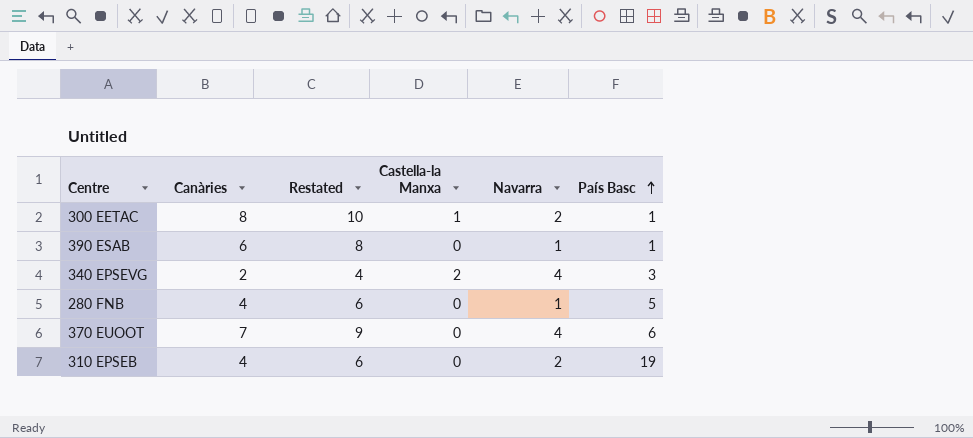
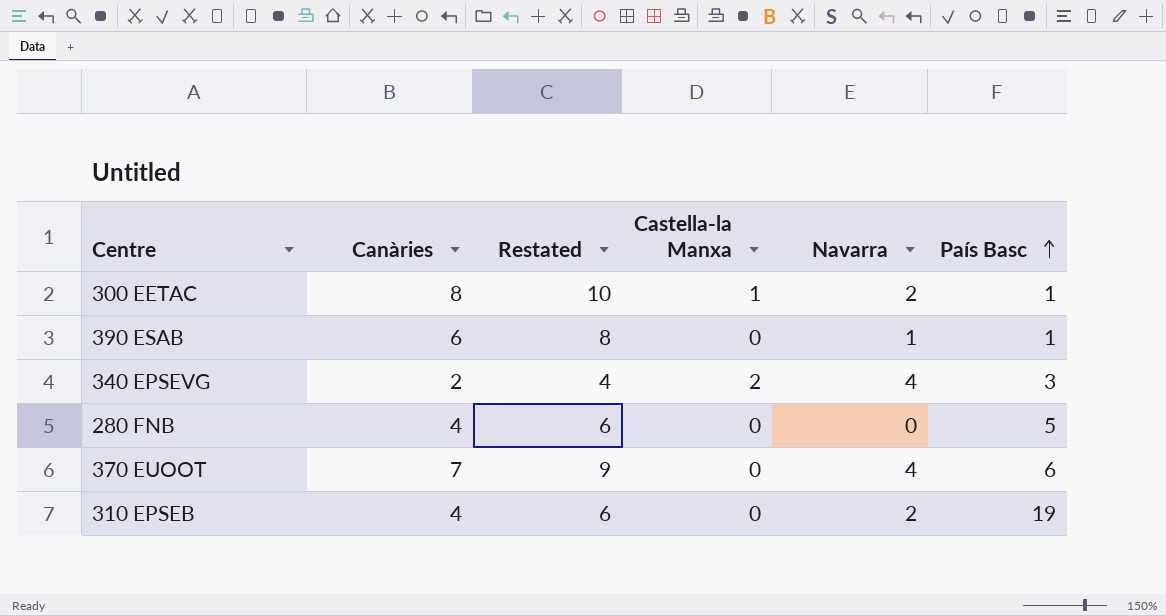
280 FNB | Navarra: 1 -> 0

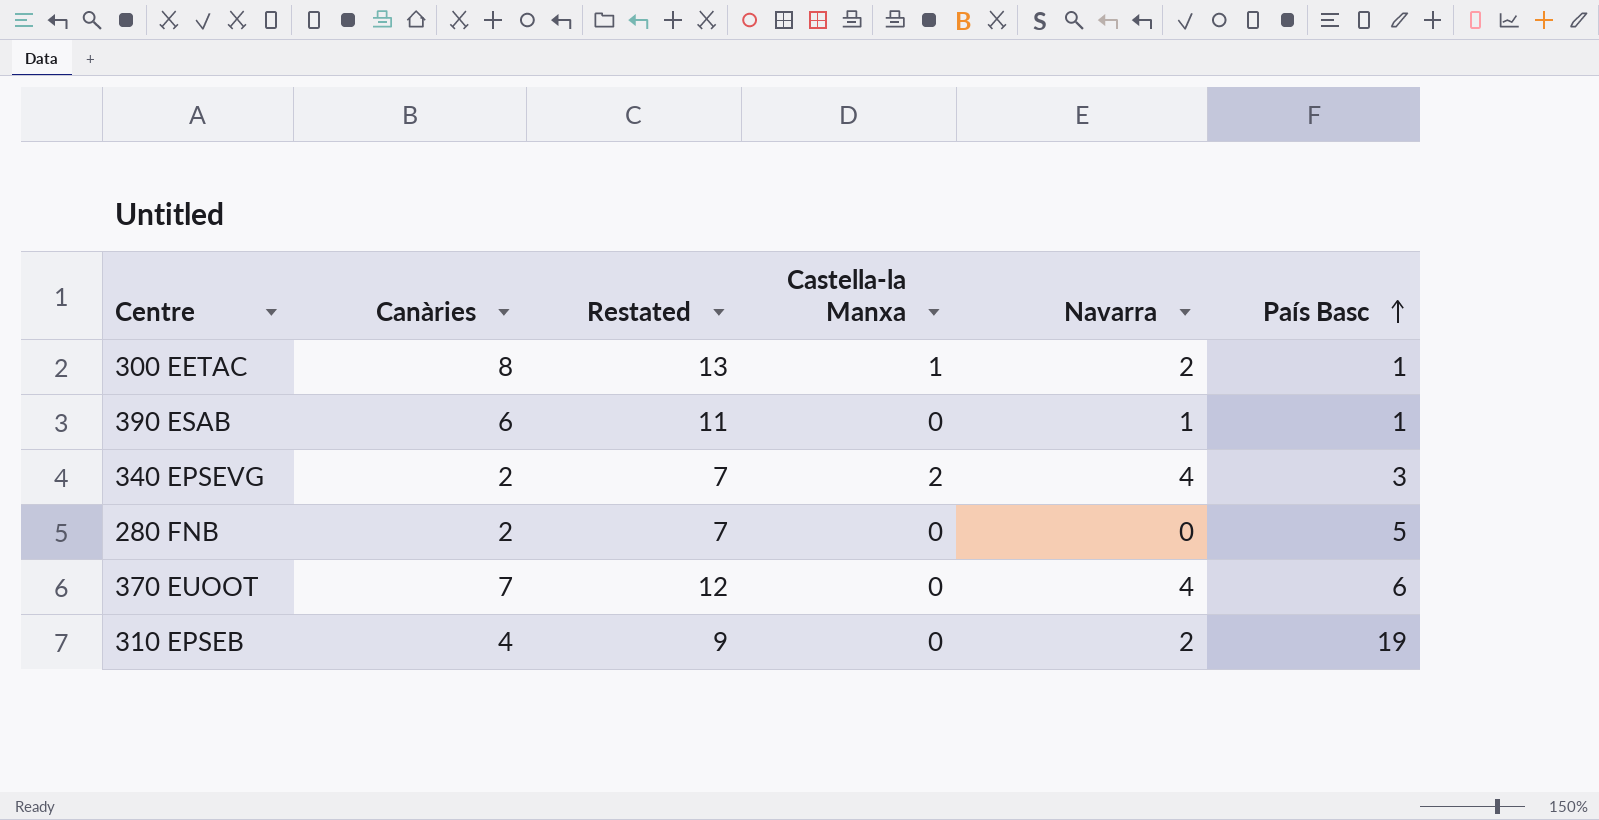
column Restated | formula: [Canàries] + 2 -> [Canàries] + 5
280 FNB | Canàries: 4 -> 2

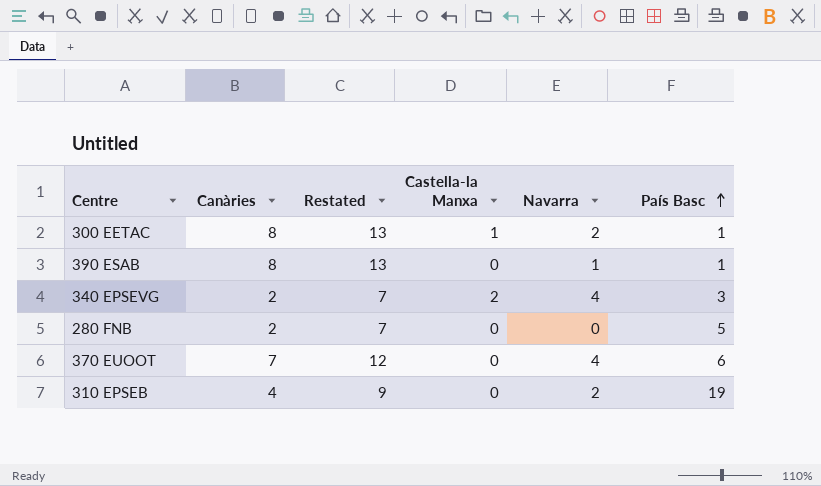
390 ESAB | Canàries: 6 -> 8
390 ESAB | Restated: 11 -> 13

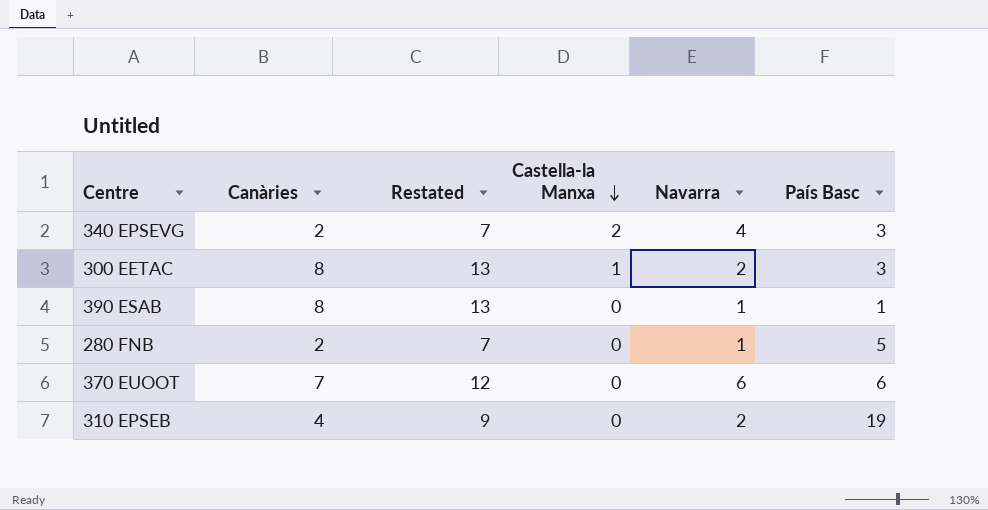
row order: País Basc ascending -> Castella-la Manxa descending
300 EETAC | País Basc: 1 -> 3
280 FNB | Navarra: 0 -> 1
370 EUOOT | Navarra: 4 -> 6

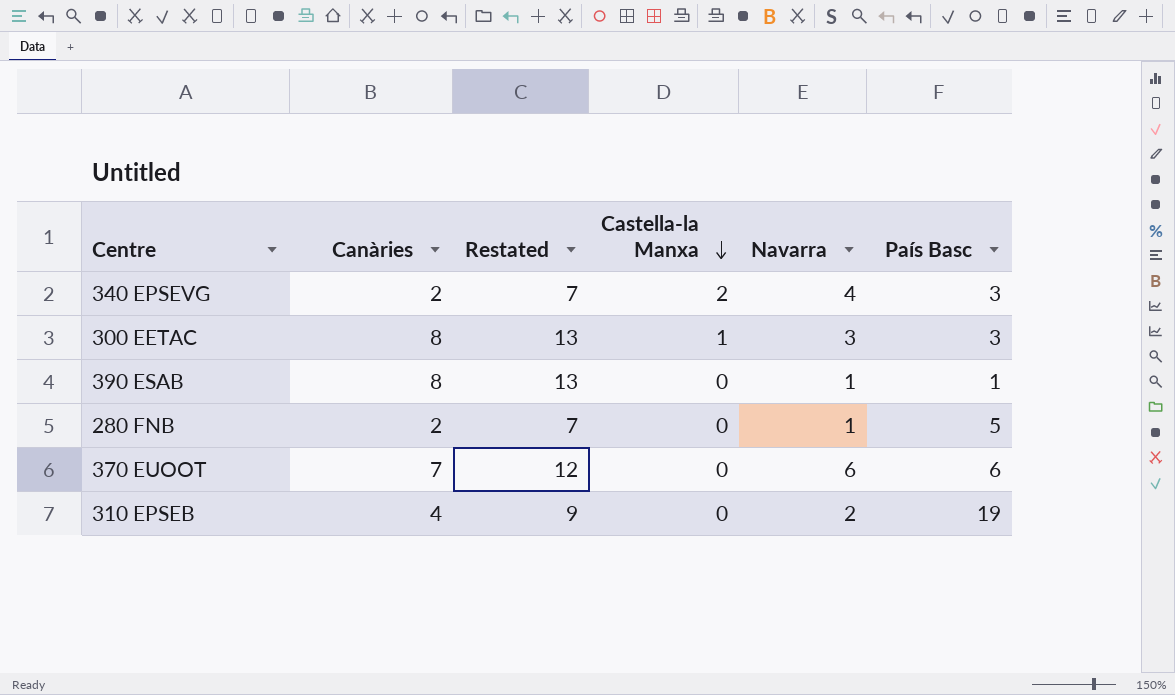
300 EETAC | Navarra: 2 -> 3

